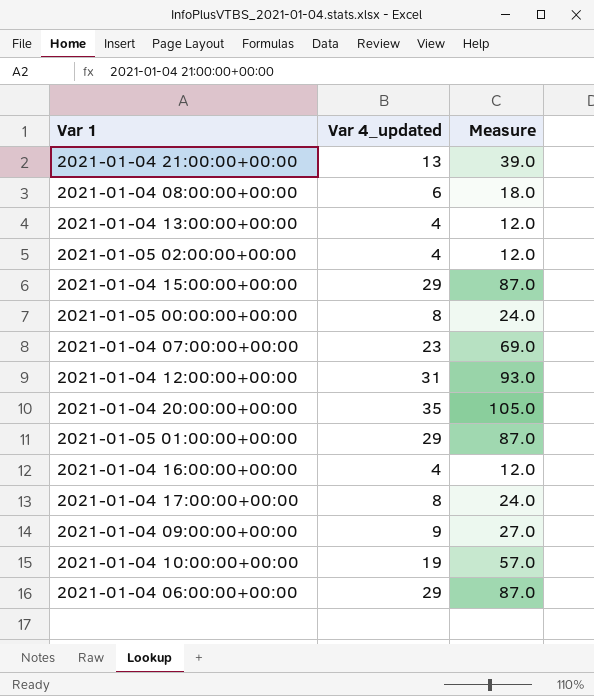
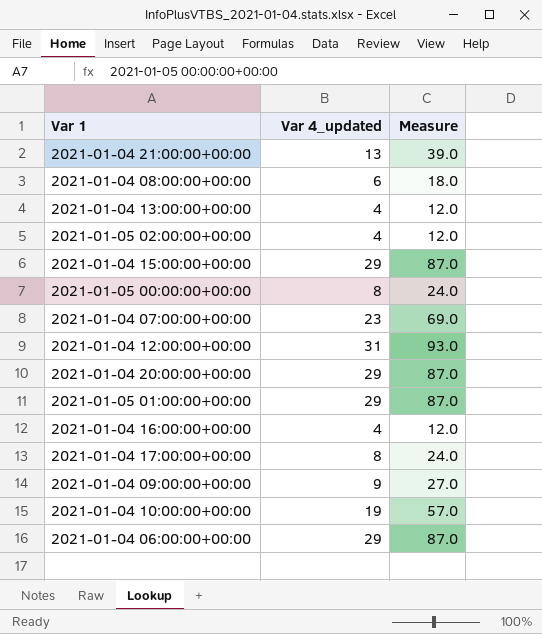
2021-01-04 20:00:00+00:00 | Var 4_updated: 35 -> 29
2021-01-04 20:00:00+00:00 | Measure: 105.0 -> 87.0

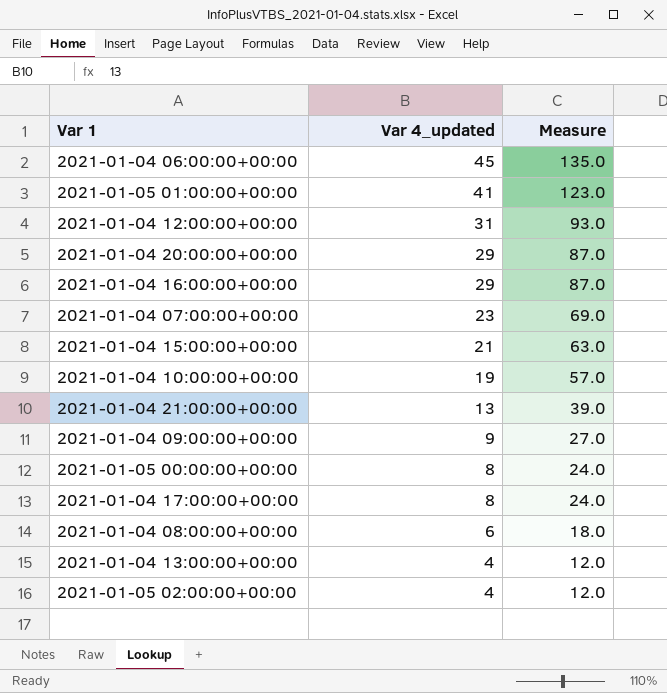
row order: none -> Var 4_updated descending
2021-01-04 06:00:00+00:00 | Var 4_updated: 29 -> 45
2021-01-04 06:00:00+00:00 | Measure: 87.0 -> 135.0
2021-01-05 01:00:00+00:00 | Var 4_updated: 29 -> 41
2021-01-05 01:00:00+00:00 | Measure: 87.0 -> 123.0
2021-01-04 16:00:00+00:00 | Var 4_updated: 4 -> 29
2021-01-04 16:00:00+00:00 | Measure: 12.0 -> 87.0
2021-01-04 15:00:00+00:00 | Var 4_updated: 29 -> 21
2021-01-04 15:00:00+00:00 | Measure: 87.0 -> 63.0

